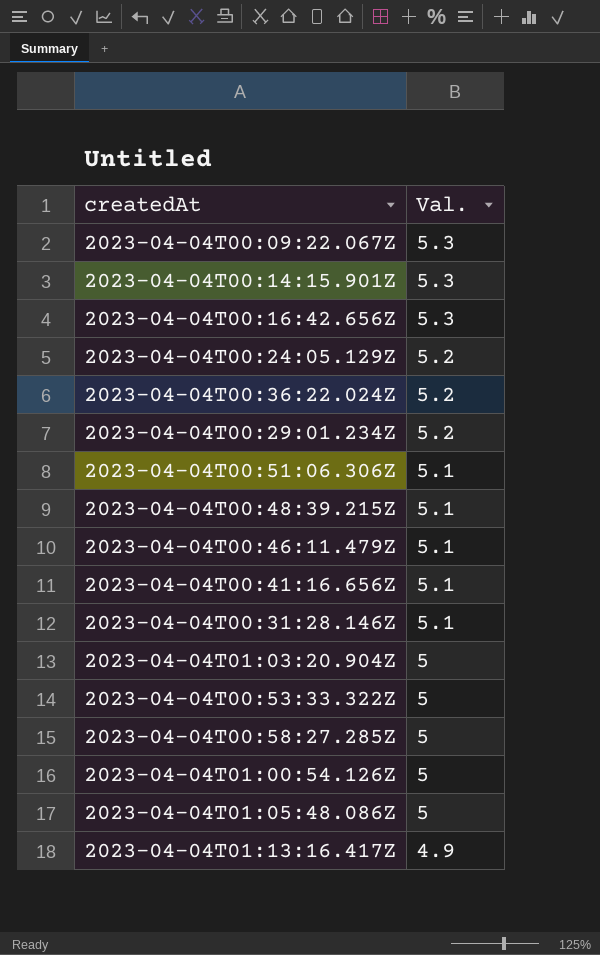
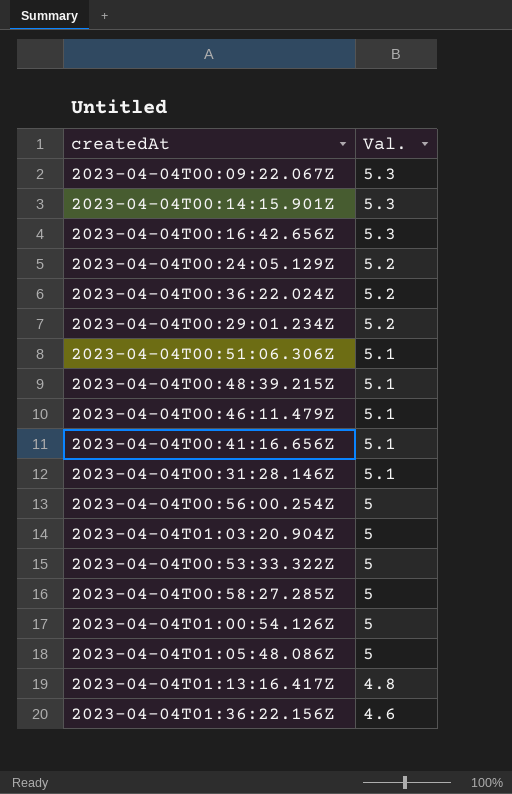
row 2023-04-04T00:56:00.254Z: none -> 5
2023-04-04T01:13:16.417Z | Val.: 4.9 -> 4.8
row 2023-04-04T01:36:22.156Z: none -> 4.6

